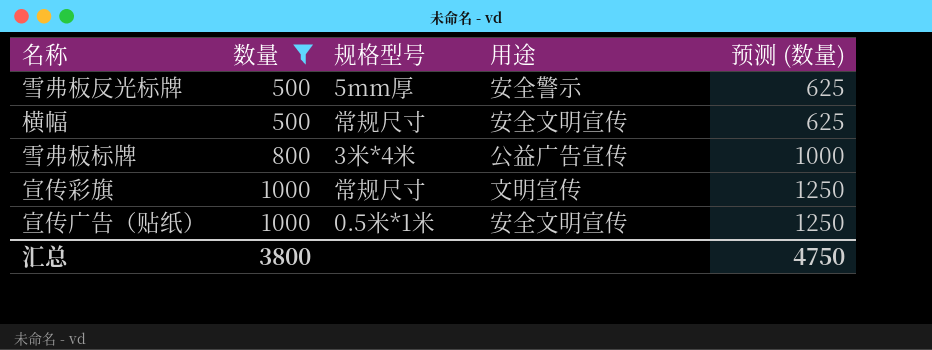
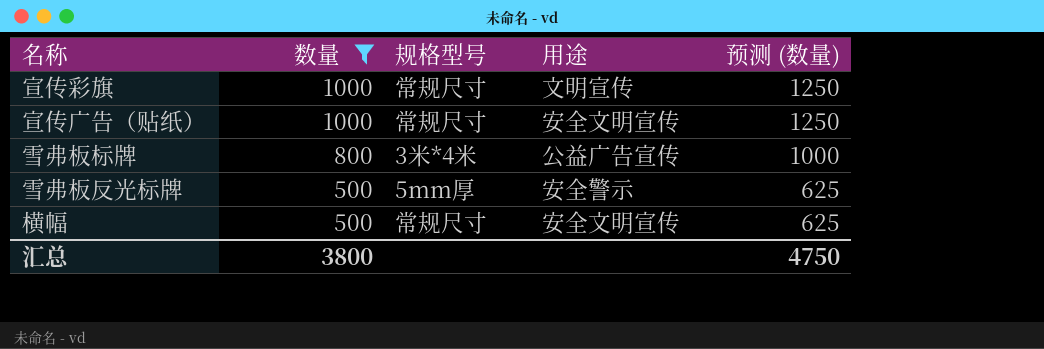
row order: 数量 ascending -> 数量 descending
宣传广告（贴纸） | 规格型号: 0.5米*1米 -> 常规尺寸

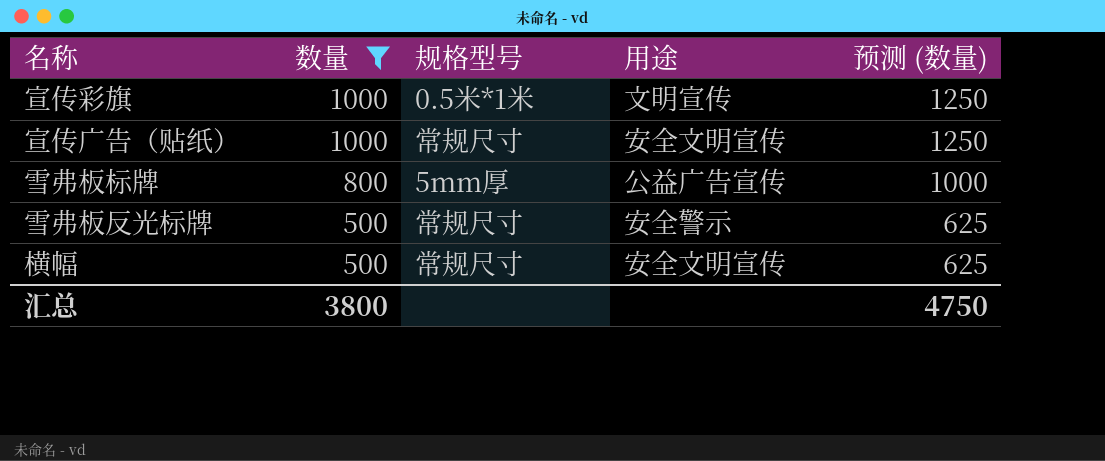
宣传彩旗 | 规格型号: 常规尺寸 -> 0.5米*1米
雪弗板标牌 | 规格型号: 3米*4米 -> 5mm厚
雪弗板反光标牌 | 规格型号: 5mm厚 -> 常规尺寸

